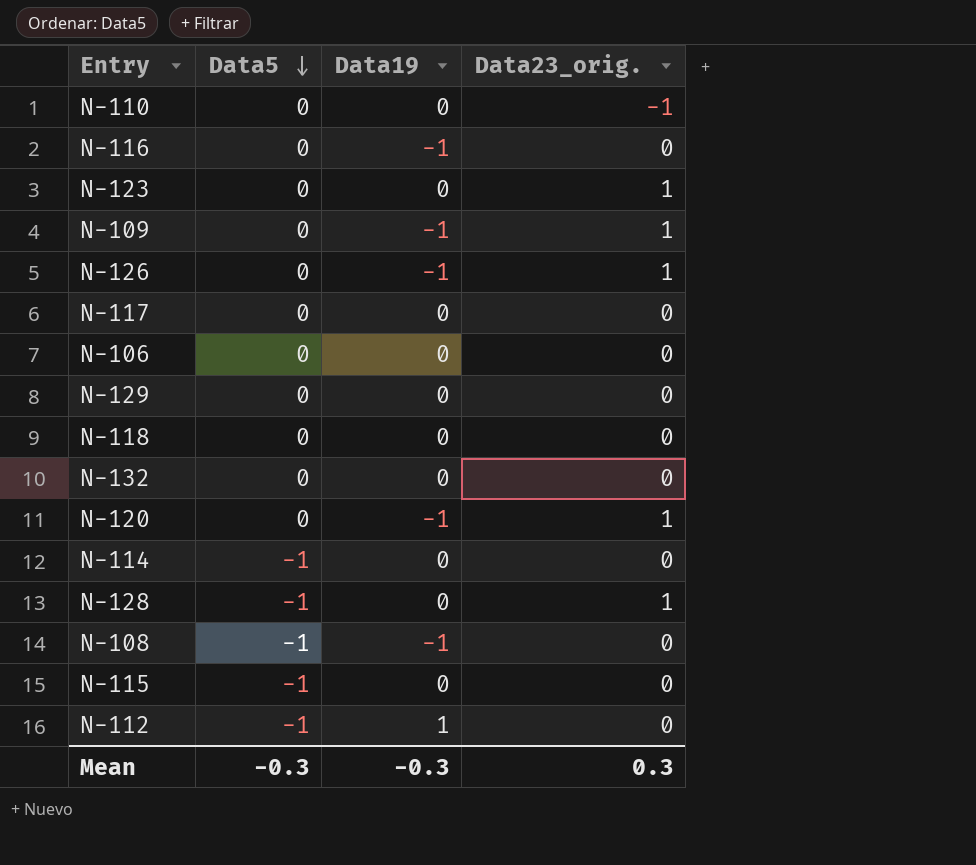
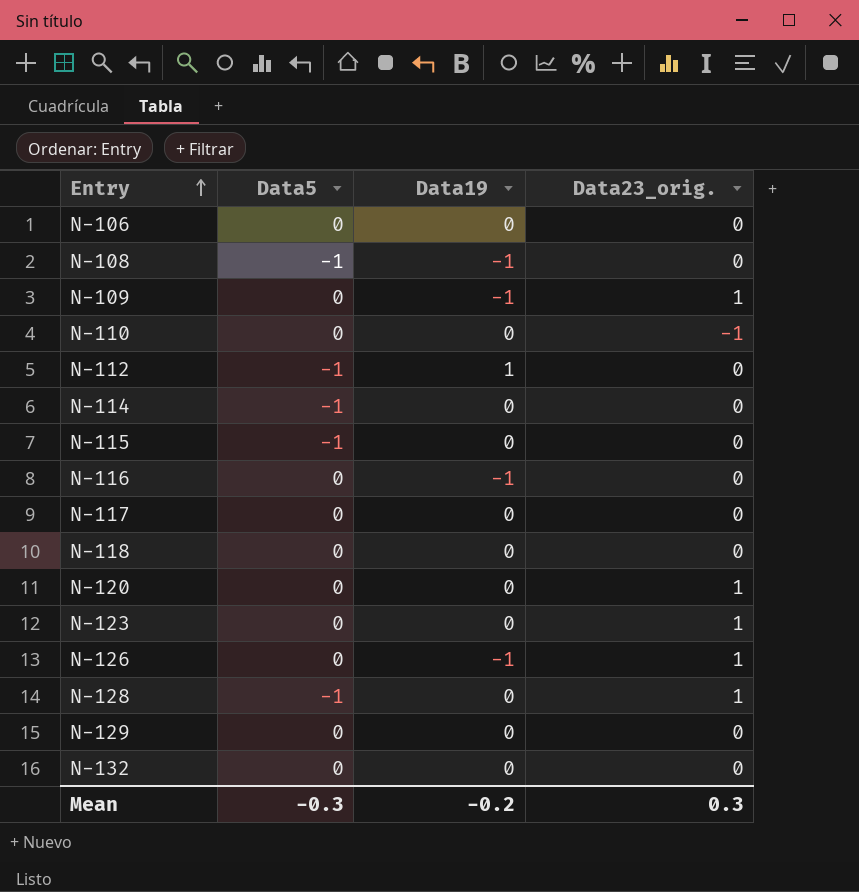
row order: Data5 descending -> Entry ascending
N-120 | Data19: -1 -> 0
Mean | Data19: -0.3 -> -0.2

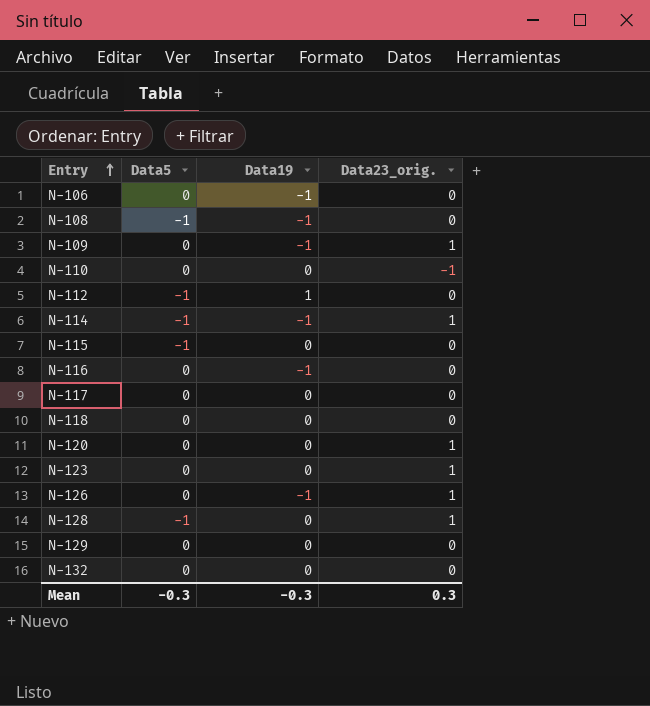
N-106 | Data19: 0 -> -1
N-114 | Data19: 0 -> -1
N-114 | Data23_orig.: 0 -> 1
Mean | Data19: -0.2 -> -0.3

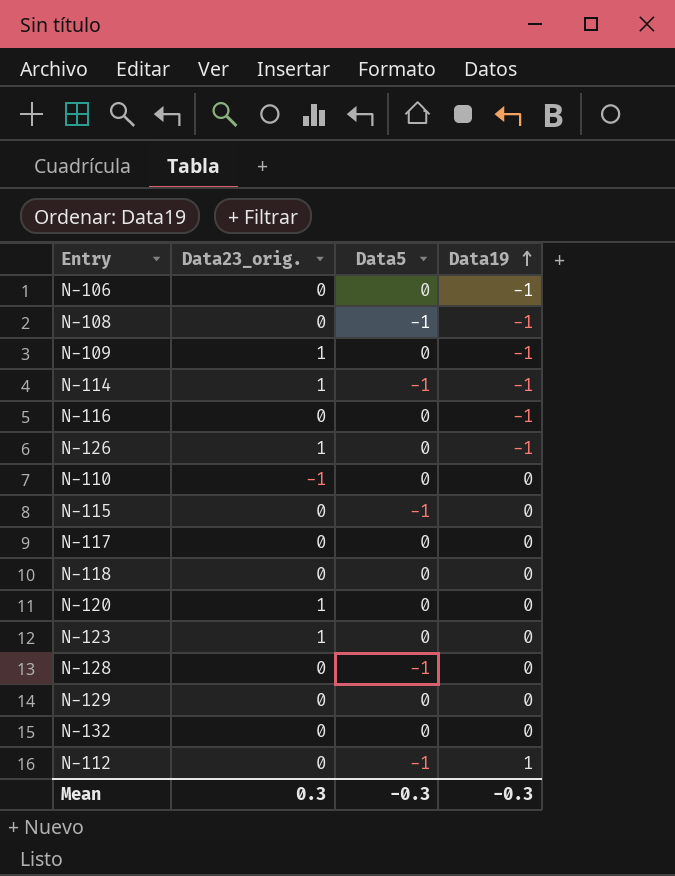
row order: Entry ascending -> Data19 ascending
column Data23_orig. | position: 4 -> 2
N-128 | Data23_orig.: 1 -> 0

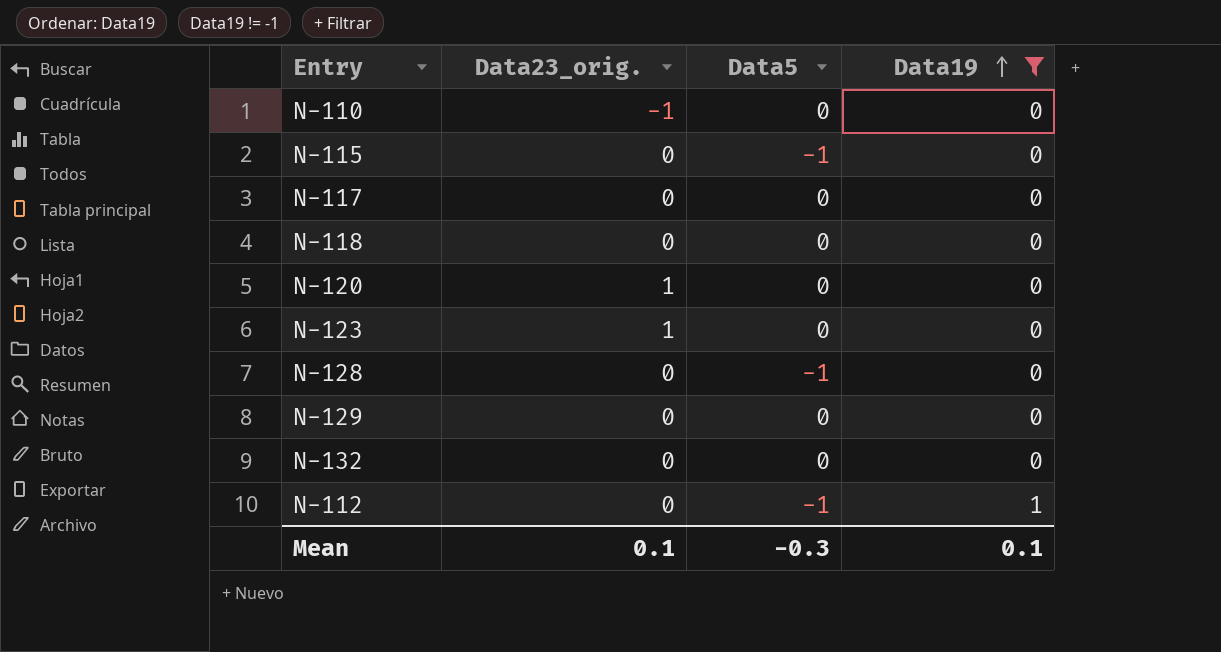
filter: none -> Data19 != -1
Mean | Data23_orig.: 0.3 -> 0.1
Mean | Data19: -0.3 -> 0.1

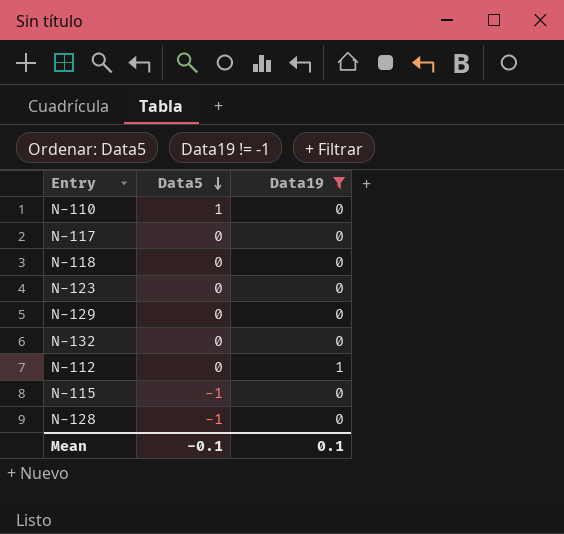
row order: Data19 ascending -> Data5 descending
column Data23_orig. | position: 2 -> none
row N-120: 1 | 0 | 0 -> none
N-110 | Data5: 0 -> 1
N-112 | Data5: -1 -> 0
Mean | Data5: -0.3 -> -0.1

